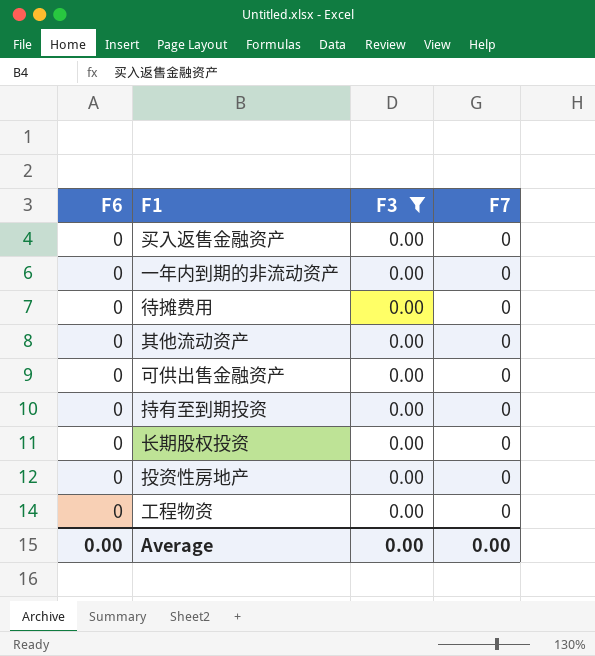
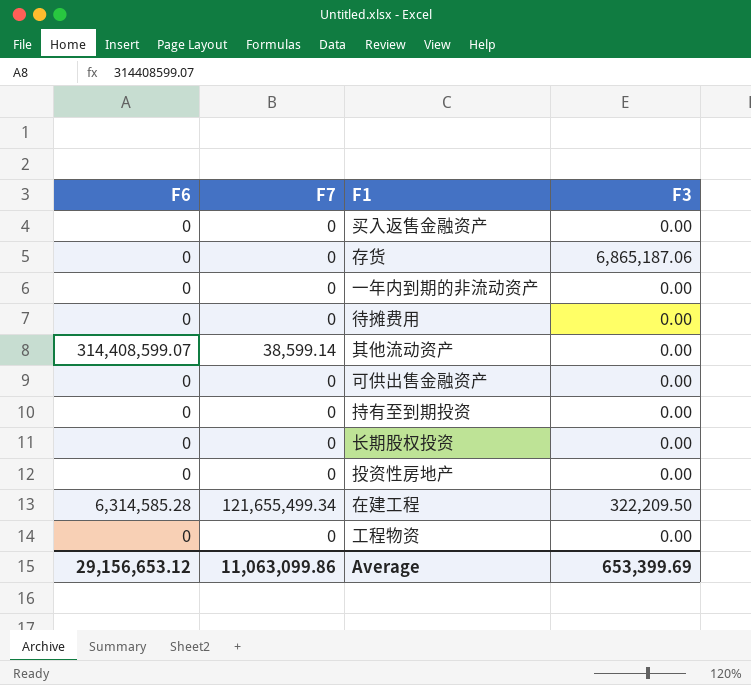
filter: F3 = 0.00 -> none
column F7 | position: 4 -> 2
其他流动资产 | F6: 0 -> 314,408,599.07
其他流动资产 | F7: 0 -> 38,599.14
Average | F6: 0.00 -> 29,156,653.12
Average | F7: 0.00 -> 11,063,099.86
Average | F3: 0.00 -> 653,399.69

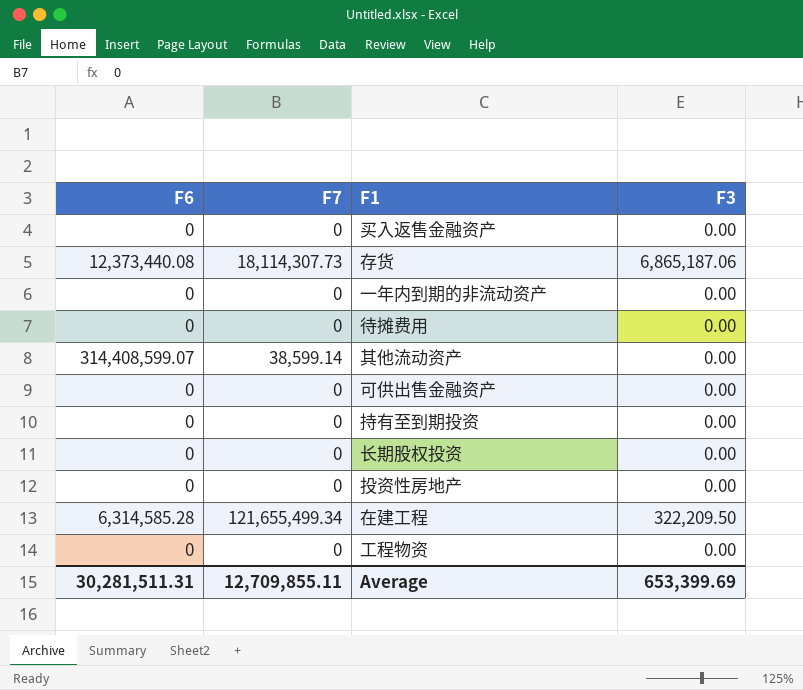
存货 | F6: 0 -> 12,373,440.08
存货 | F7: 0 -> 18,114,307.73
Average | F6: 29,156,653.12 -> 30,281,511.31
Average | F7: 11,063,099.86 -> 12,709,855.11

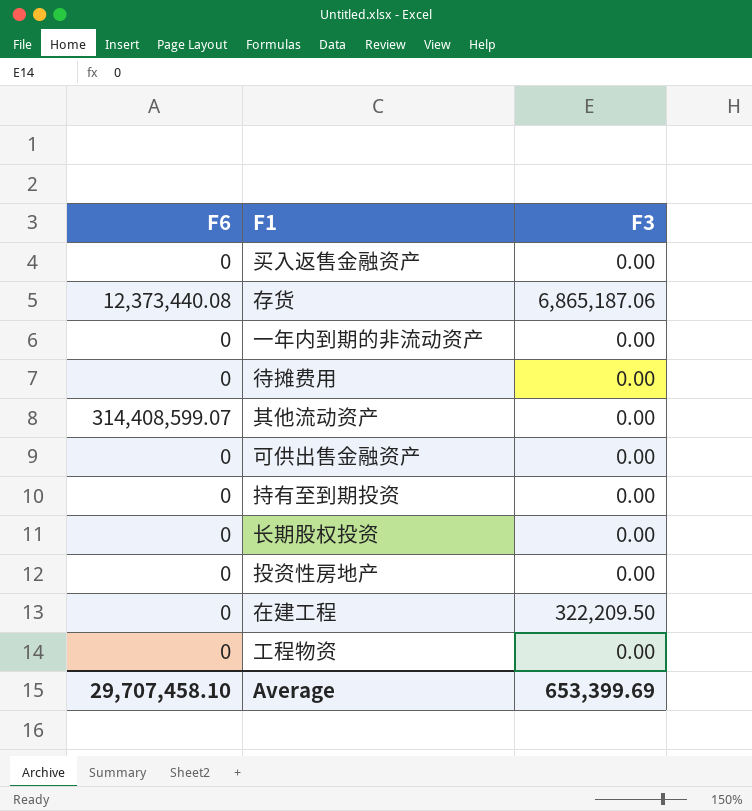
column F7 | position: 2 -> none
在建工程 | F6: 6,314,585.28 -> 0
Average | F6: 30,281,511.31 -> 29,707,458.10

